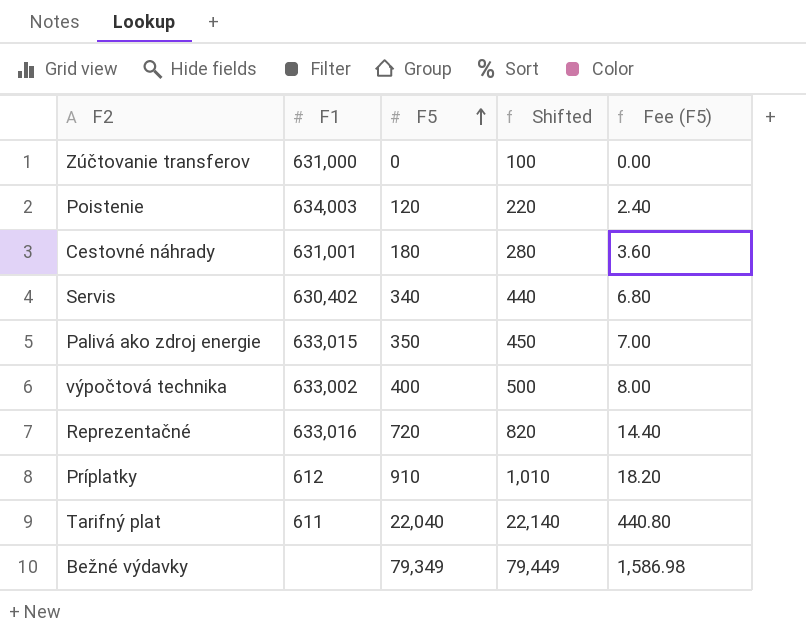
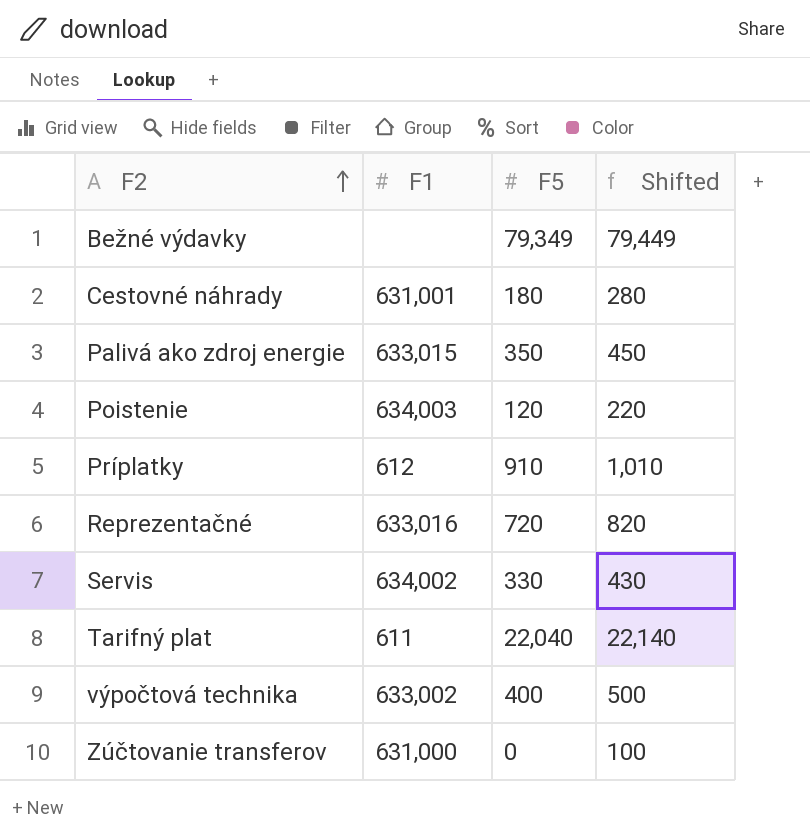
row order: F5 ascending -> F2 ascending
column Fee (F5) | formula: [F5] * 0.02 -> none
Servis | F1: 630,402 -> 634,002
Servis | F5: 340 -> 330
Servis | Shifted: 440 -> 430

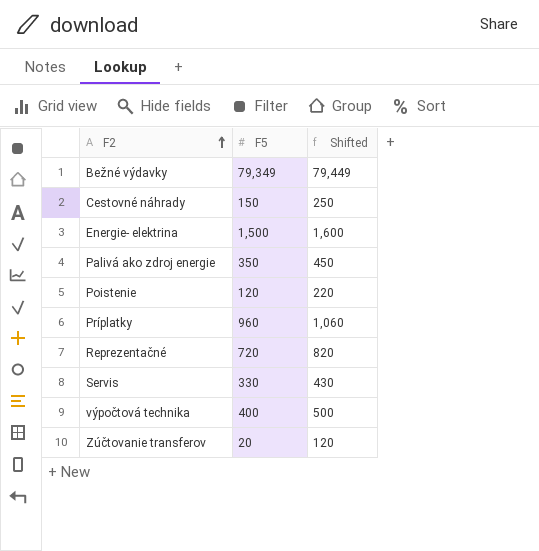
column F1 | position: 2 -> none
row Tarifný plat: 611 | 22,040 | 22,140 -> none
Cestovné náhrady | F5: 180 -> 150
Cestovné náhrady | Shifted: 280 -> 250
row Energie- elektrina: none -> 1,500 | 1,600
Príplatky | F5: 910 -> 960
Príplatky | Shifted: 1,010 -> 1,060
Zúčtovanie transferov | F5: 0 -> 20
Zúčtovanie transferov | Shifted: 100 -> 120

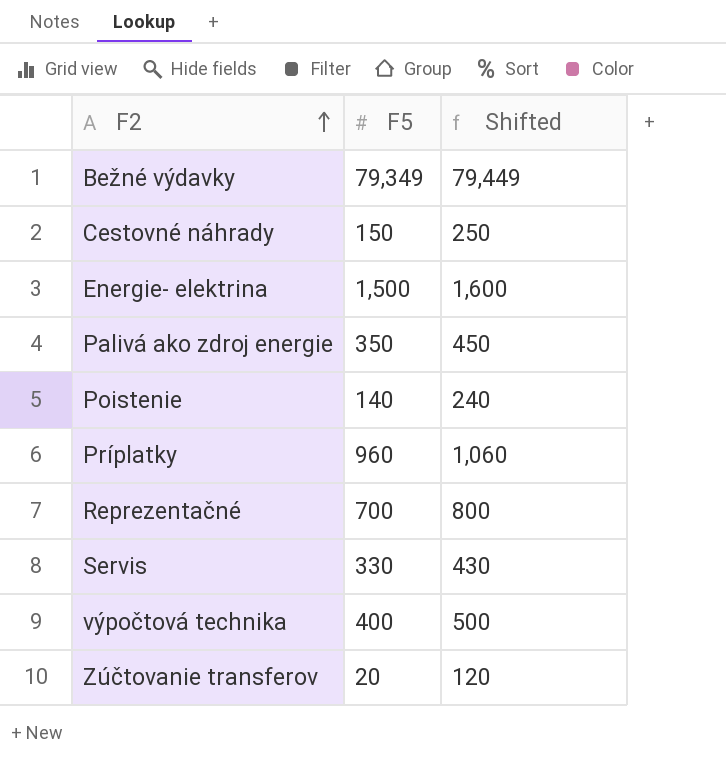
Poistenie | F5: 120 -> 140
Poistenie | Shifted: 220 -> 240
Reprezentačné | F5: 720 -> 700
Reprezentačné | Shifted: 820 -> 800

